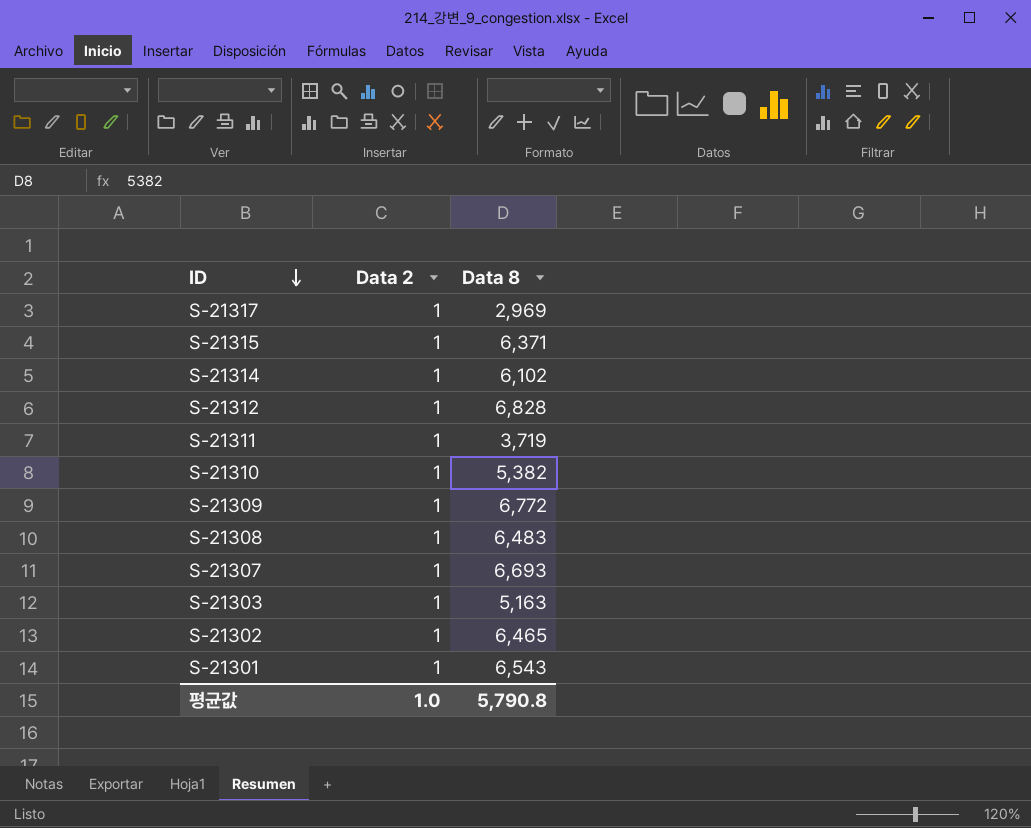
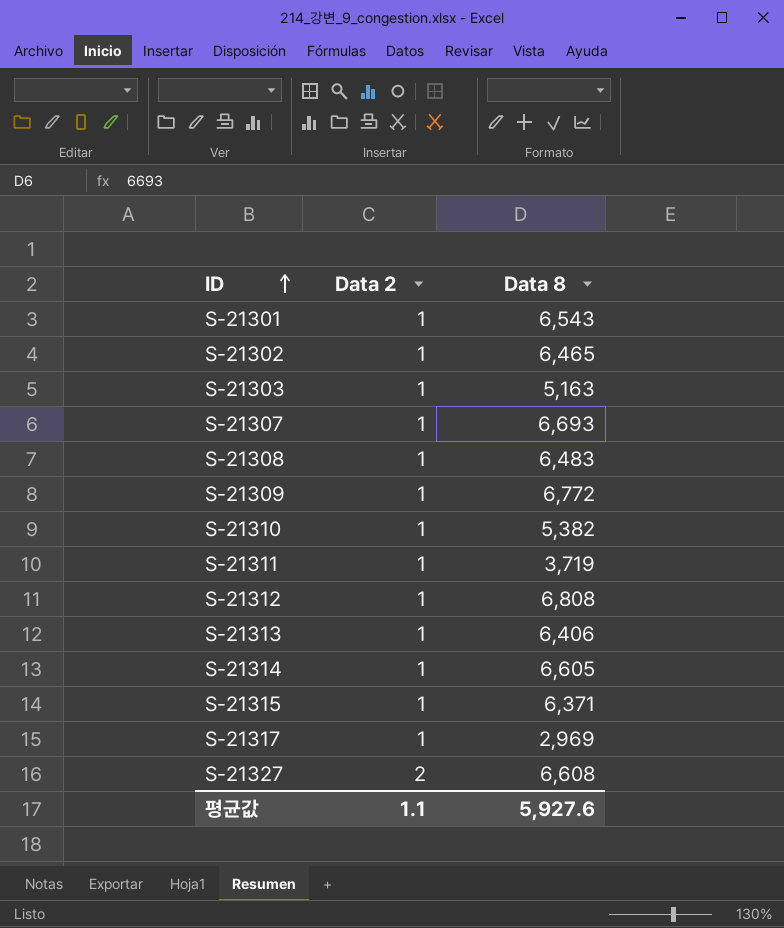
row order: ID descending -> ID ascending
S-21312 | Data 8: 6,828 -> 6,808
row S-21313: none -> 1 | 6,406
S-21314 | Data 8: 6,102 -> 6,605
row S-21327: none -> 2 | 6,608
평균값 | Data 2: 1.0 -> 1.1
평균값 | Data 8: 5,790.8 -> 5,927.6

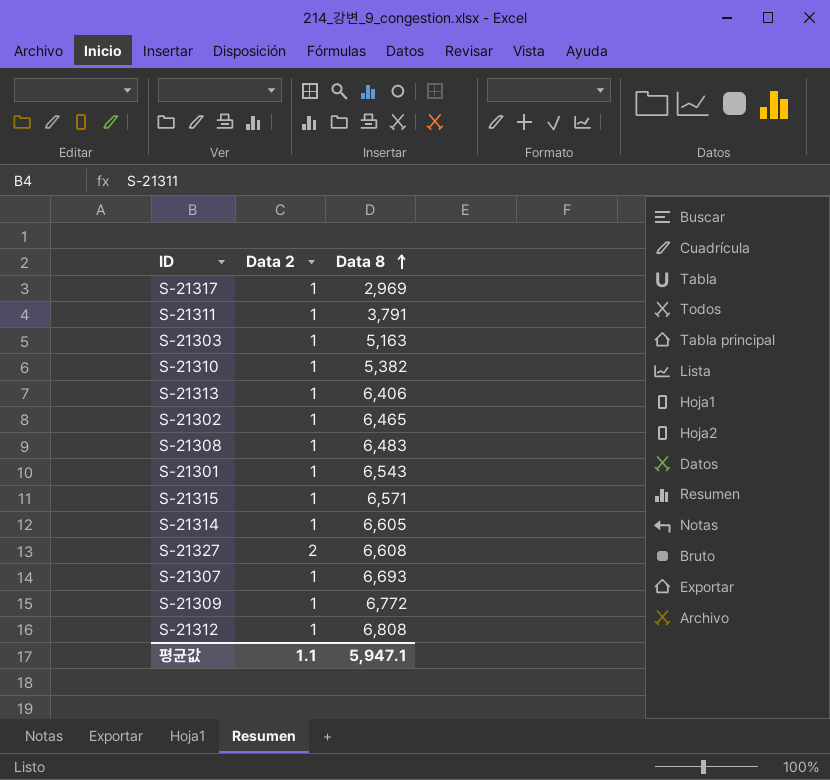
row order: ID ascending -> Data 8 ascending
S-21311 | Data 8: 3,719 -> 3,791
S-21315 | Data 8: 6,371 -> 6,571
평균값 | Data 8: 5,927.6 -> 5,947.1

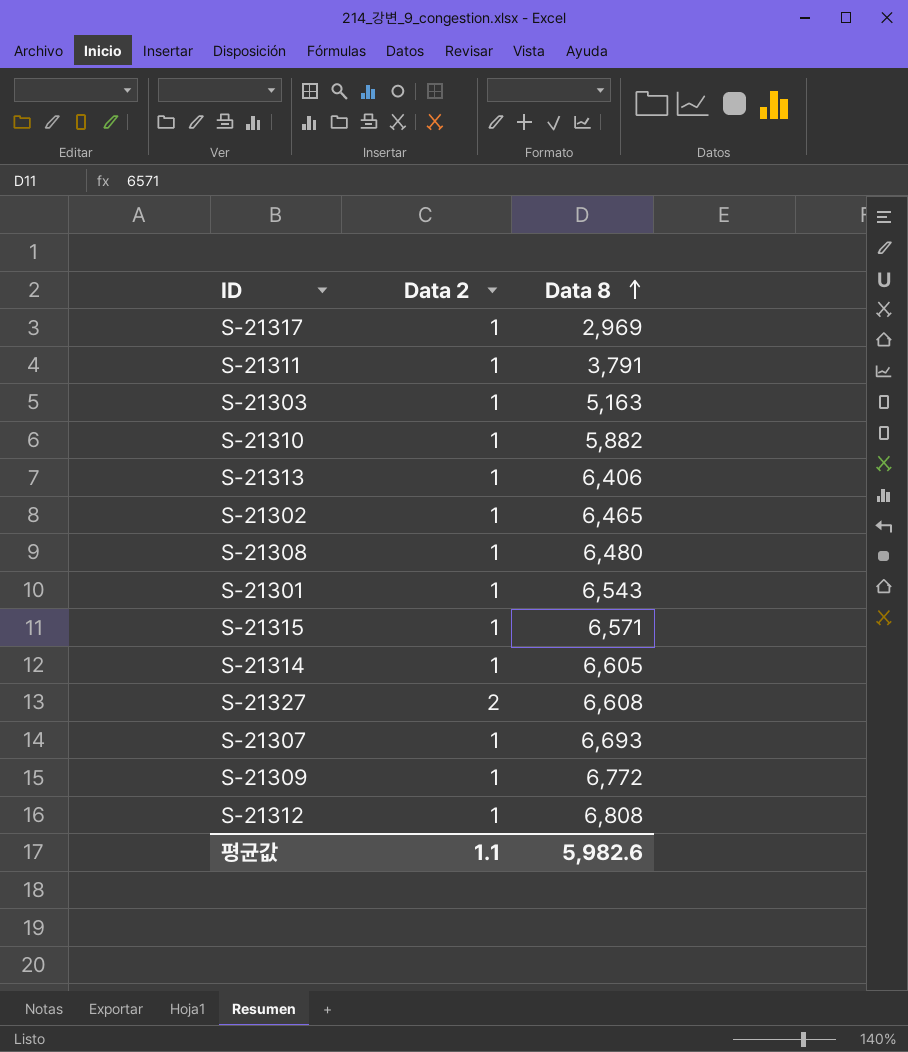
S-21310 | Data 8: 5,382 -> 5,882
S-21308 | Data 8: 6,483 -> 6,480
평균값 | Data 8: 5,947.1 -> 5,982.6

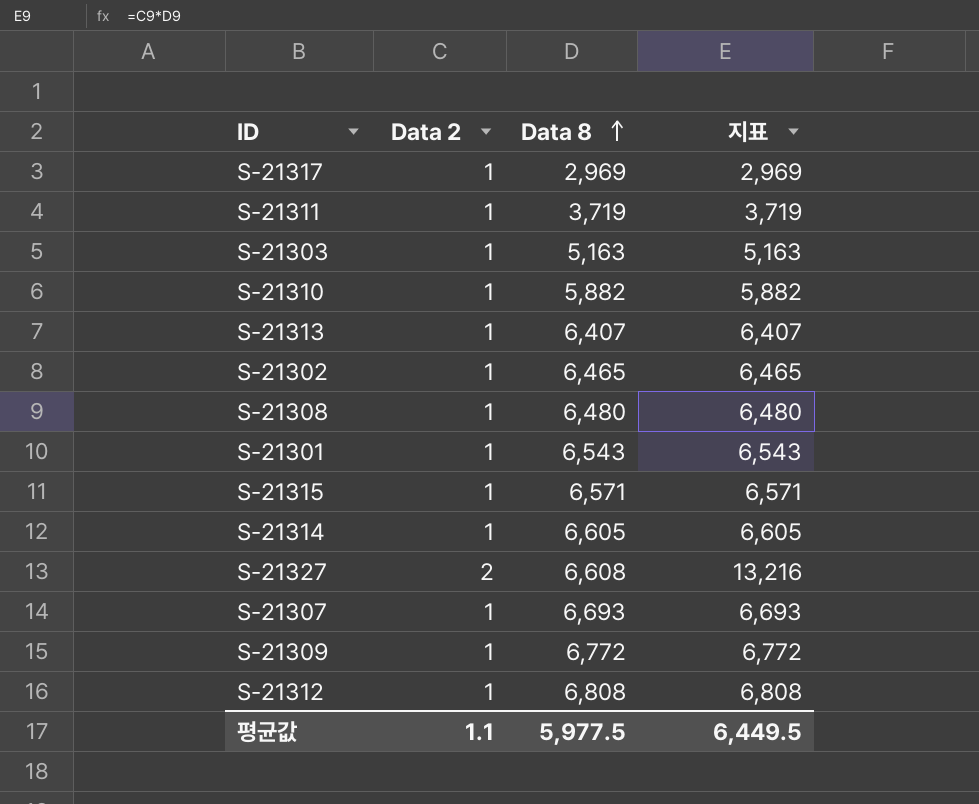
column 지표 | formula: none -> [Data 2] * [Data 8]
S-21311 | Data 8: 3,791 -> 3,719
S-21313 | Data 8: 6,406 -> 6,407
평균값 | Data 8: 5,982.6 -> 5,977.5

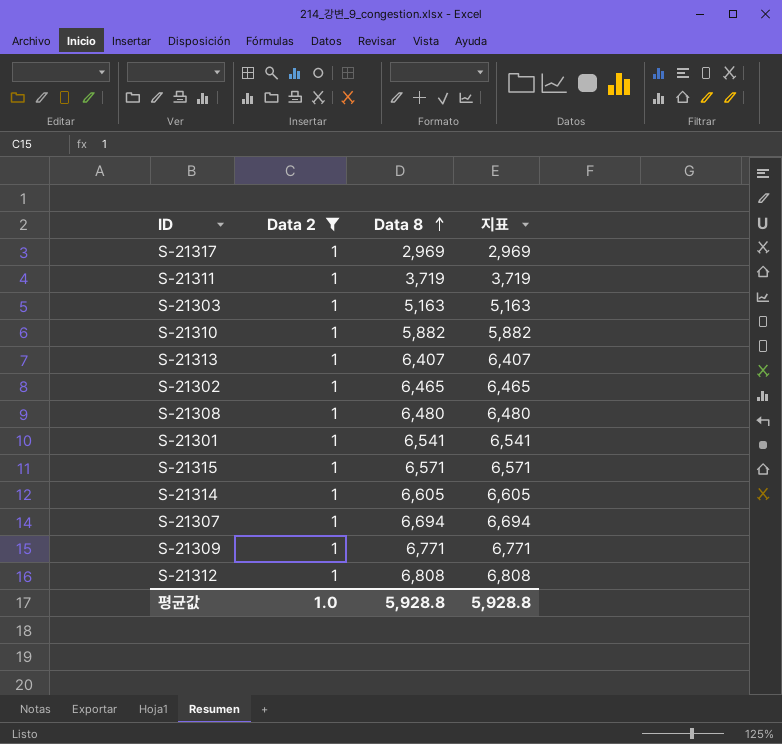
filter: none -> Data 2 = 1
S-21301 | Data 8: 6,543 -> 6,541
S-21301 | 지표: 6,543 -> 6,541
S-21307 | Data 8: 6,693 -> 6,694
S-21307 | 지표: 6,693 -> 6,694
S-21309 | Data 8: 6,772 -> 6,771
S-21309 | 지표: 6,772 -> 6,771
평균값 | Data 2: 1.1 -> 1.0
평균값 | Data 8: 5,977.5 -> 5,928.8
평균값 | 지표: 6,449.5 -> 5,928.8

